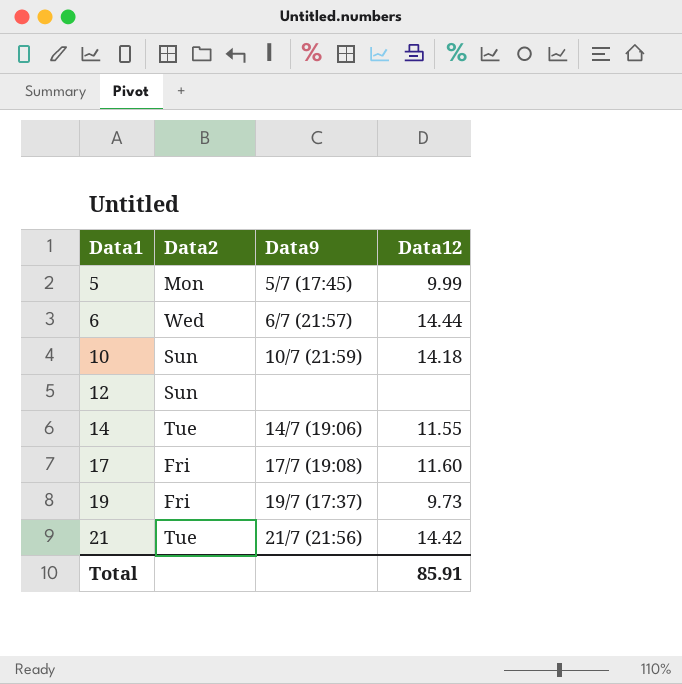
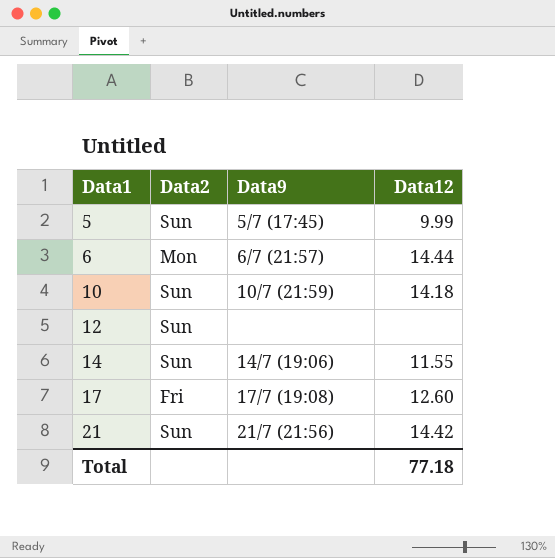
row 19: Fri | 19/7 (17:37) | 9.73 -> none
5 | Data2: Mon -> Sun
6 | Data2: Wed -> Mon
14 | Data2: Tue -> Sun
17 | Data12: 11.60 -> 12.60
21 | Data2: Tue -> Sun
Total | Data12: 85.91 -> 77.18

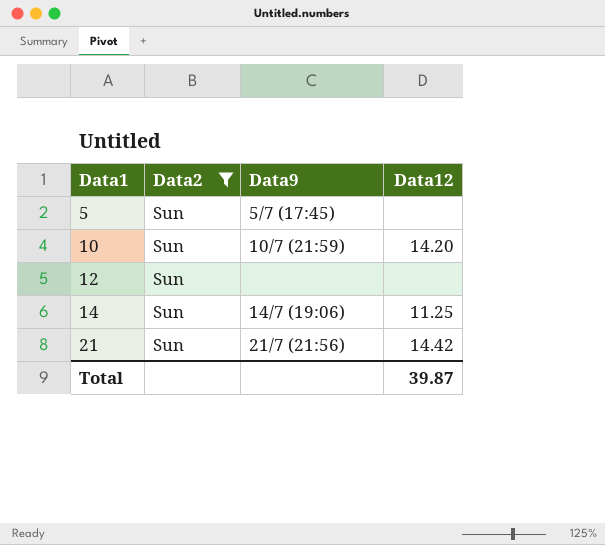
filter: none -> Data2 = Sun
5 | Data12: 9.99 -> none
10 | Data12: 14.18 -> 14.20
14 | Data12: 11.55 -> 11.25
Total | Data12: 77.18 -> 39.87

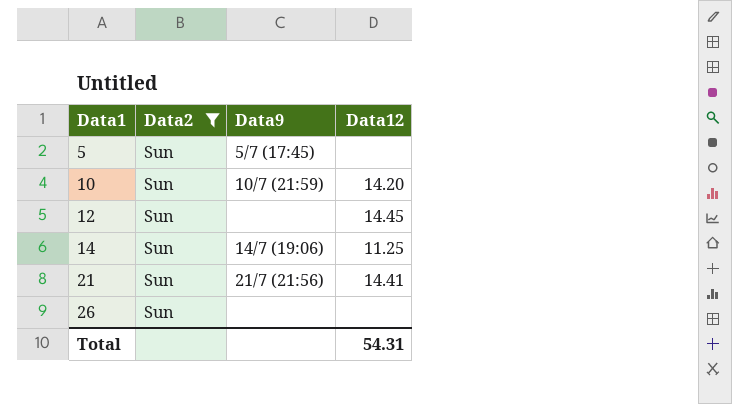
12 | Data12: none -> 14.45
21 | Data12: 14.42 -> 14.41
row 26: none -> Sun | none | none
Total | Data12: 39.87 -> 54.31

